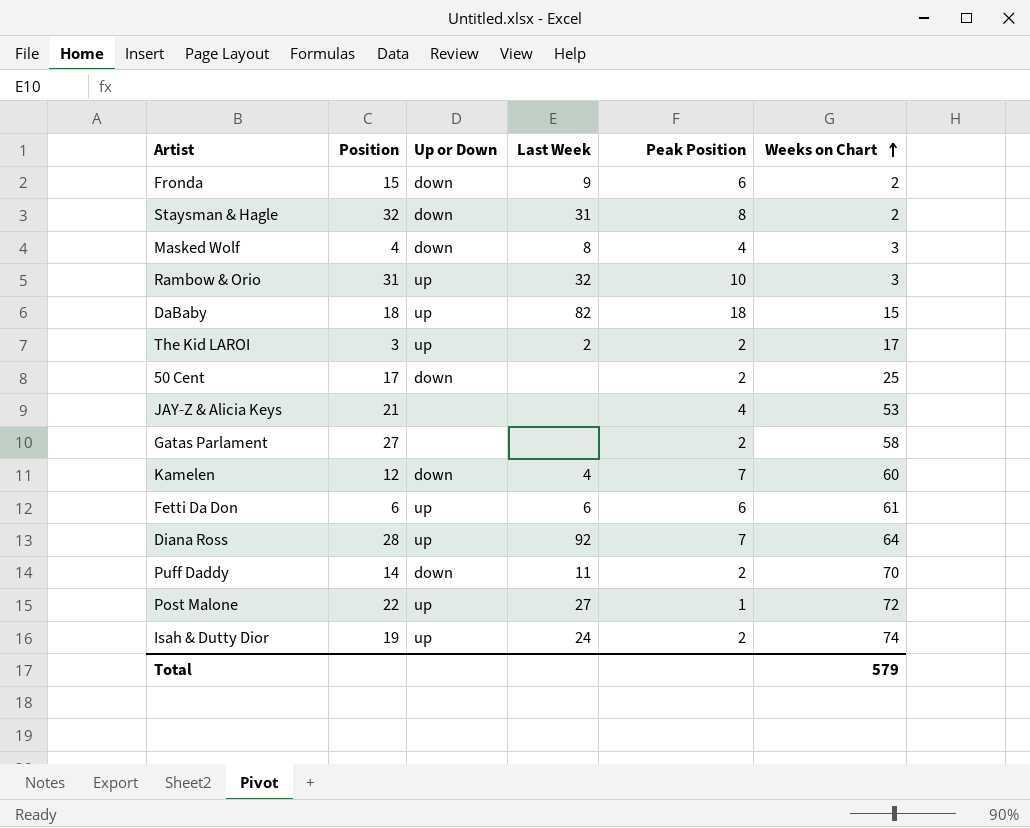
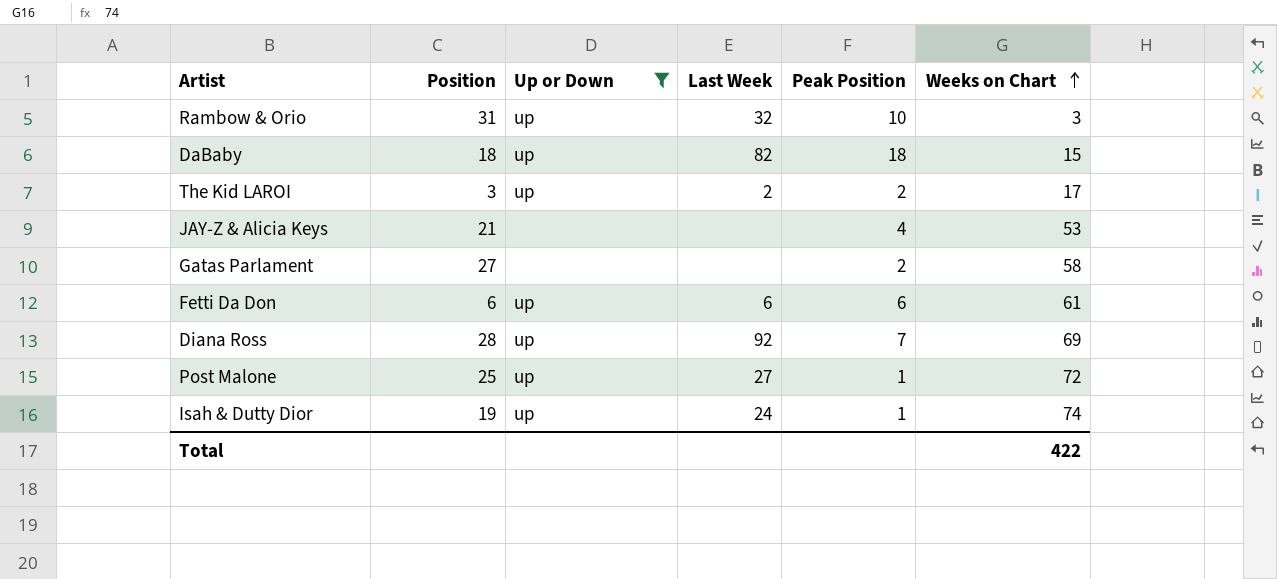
filter: none -> Up or Down != down
Diana Ross | Weeks on Chart: 64 -> 69
Post Malone | Position: 22 -> 25
Isah & Dutty Dior | Peak Position: 2 -> 1
Total | Weeks on Chart: 579 -> 422

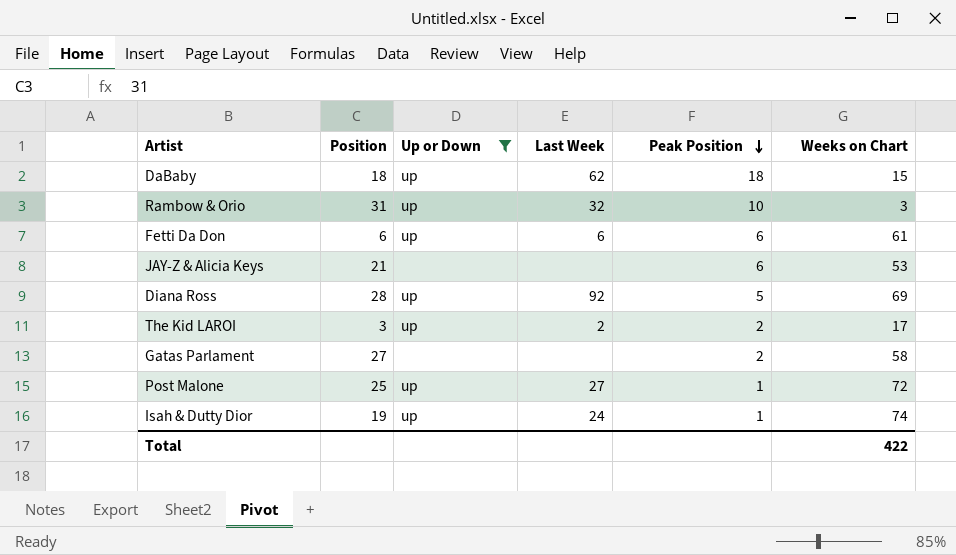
row order: Weeks on Chart ascending -> Peak Position descending
DaBaby | Last Week: 82 -> 62
JAY-Z & Alicia Keys | Peak Position: 4 -> 6
Diana Ross | Peak Position: 7 -> 5

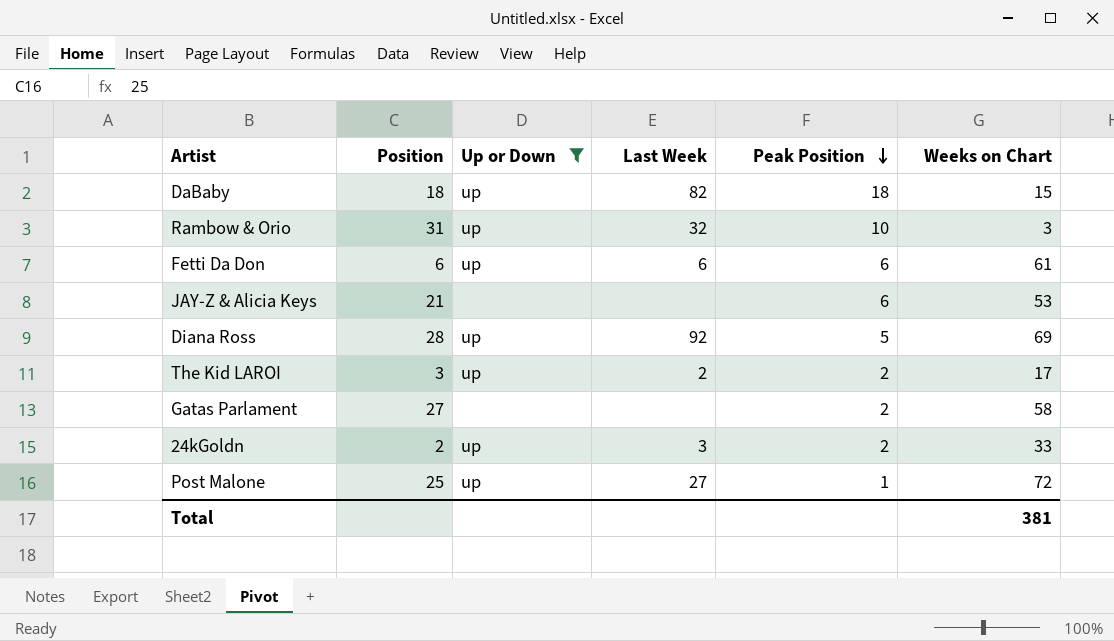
row Isah & Dutty Dior: 19 | up | 24 | 1 | 74 -> none
DaBaby | Last Week: 62 -> 82
row 24kGoldn: none -> 2 | up | 3 | 2 | 33
Total | Weeks on Chart: 422 -> 381

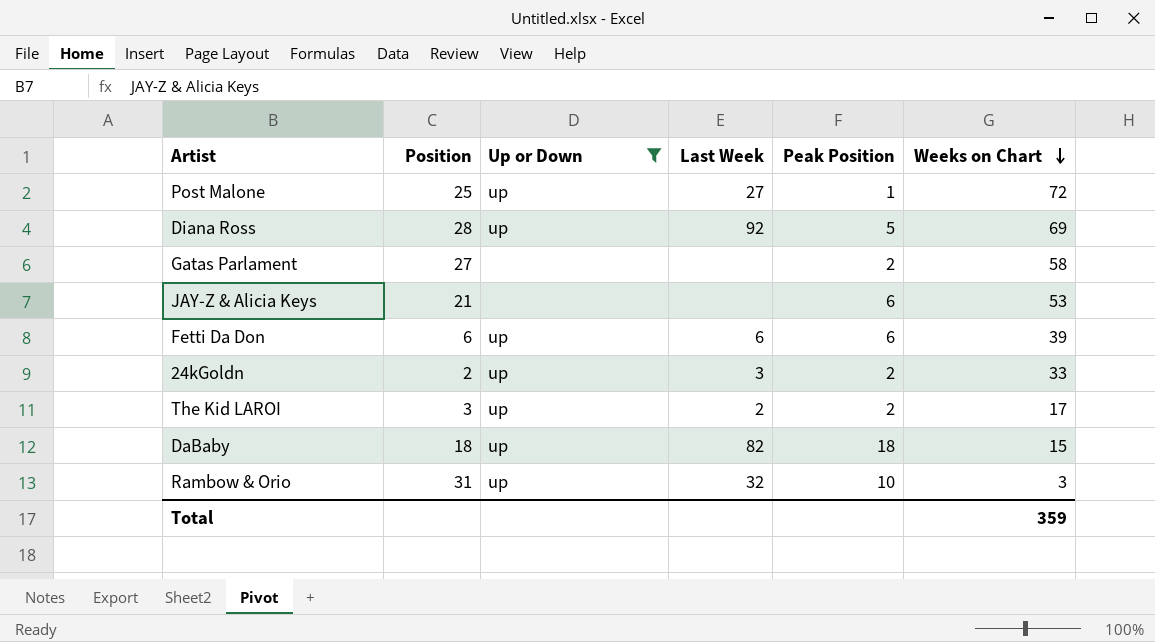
row order: Peak Position descending -> Weeks on Chart descending
Fetti Da Don | Weeks on Chart: 61 -> 39
Total | Weeks on Chart: 381 -> 359

